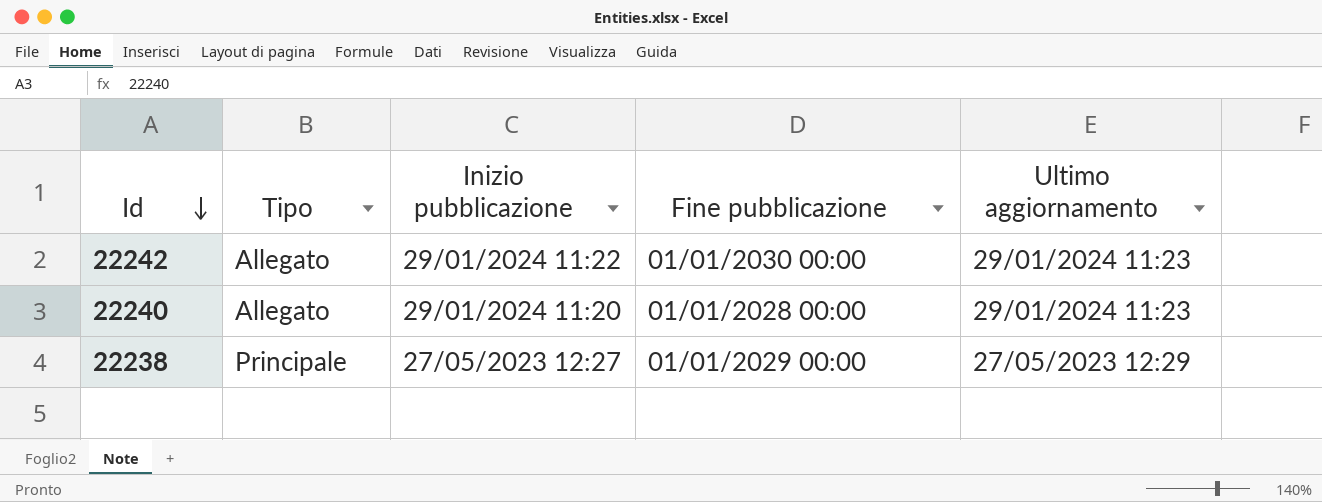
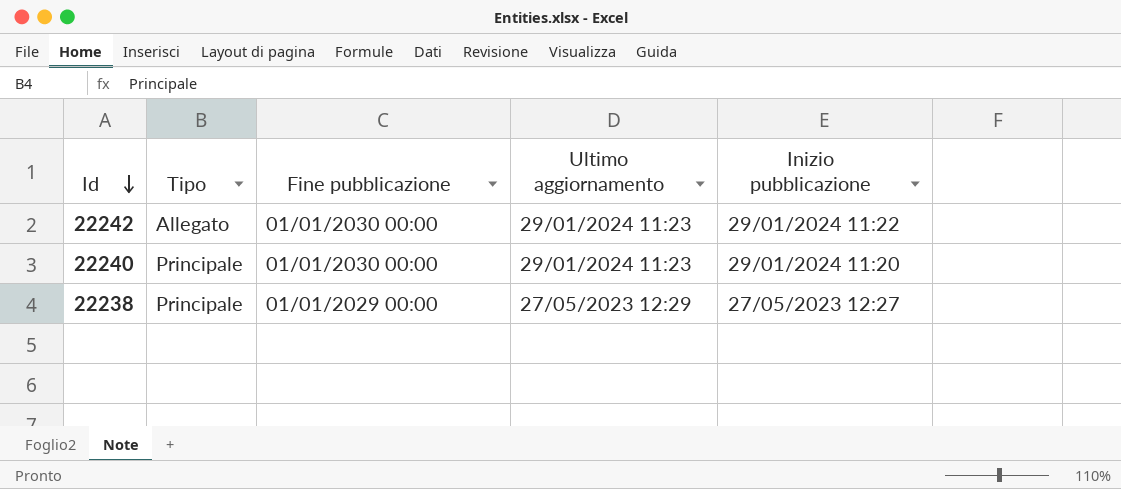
column Inizio pubblicazione | position: 3 -> 5
22240 | Tipo: Allegato -> Principale
22240 | Fine pubblicazione: 01/01/2028 00:00 -> 01/01/2030 00:00

